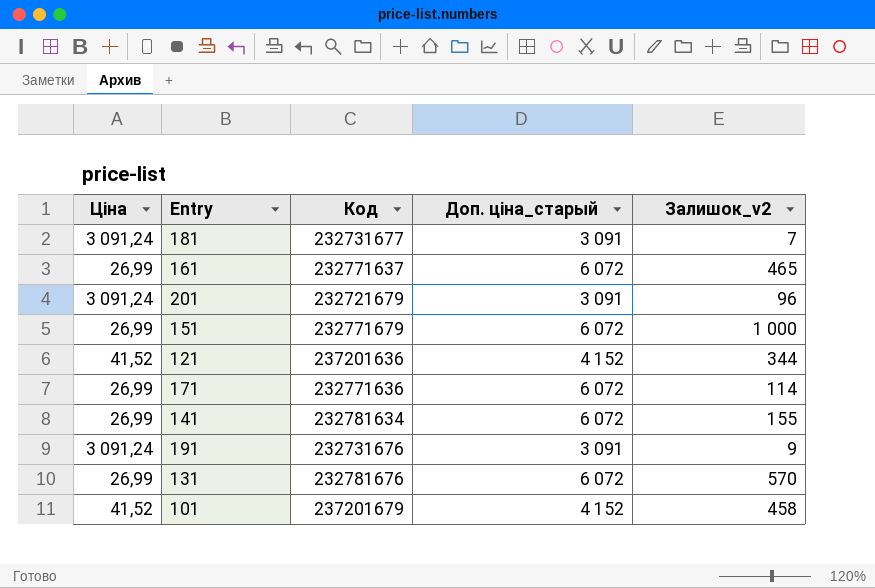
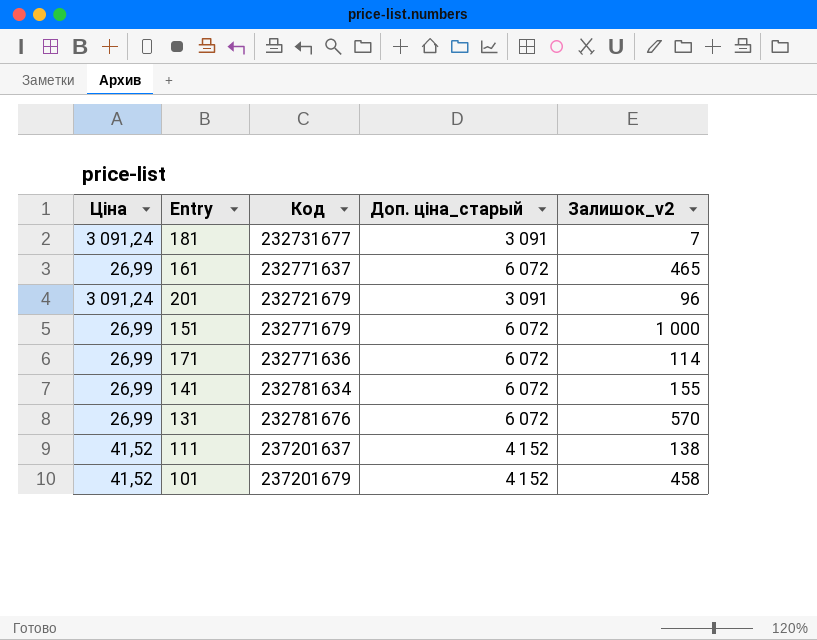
row 121: 41,52 | 237201636 | 4 152 | 344 -> none
row 191: 3 091,24 | 232731676 | 3 091 | 9 -> none
row 111: none -> 41,52 | 237201637 | 4 152 | 138

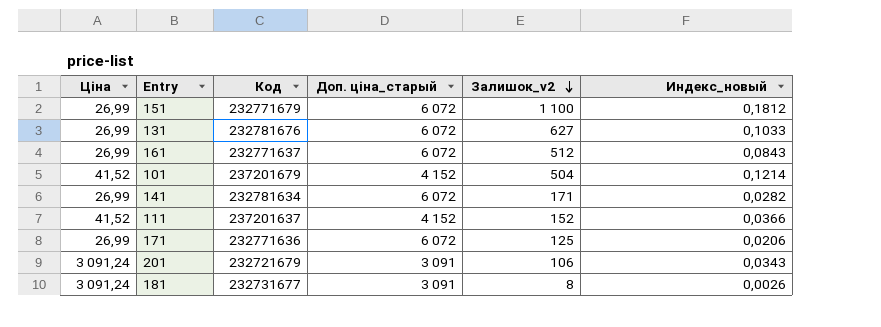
row order: none -> Залишок_v2 descending
column Индекс_новый | formula: none -> [Залишок_v2] / [Доп. ціна_старый]
151 | Залишок_v2: 1 000 -> 1 100
131 | Залишок_v2: 570 -> 627
161 | Залишок_v2: 465 -> 512
101 | Залишок_v2: 458 -> 504
141 | Залишок_v2: 155 -> 171
111 | Залишок_v2: 138 -> 152
171 | Залишок_v2: 114 -> 125
201 | Залишок_v2: 96 -> 106
181 | Залишок_v2: 7 -> 8

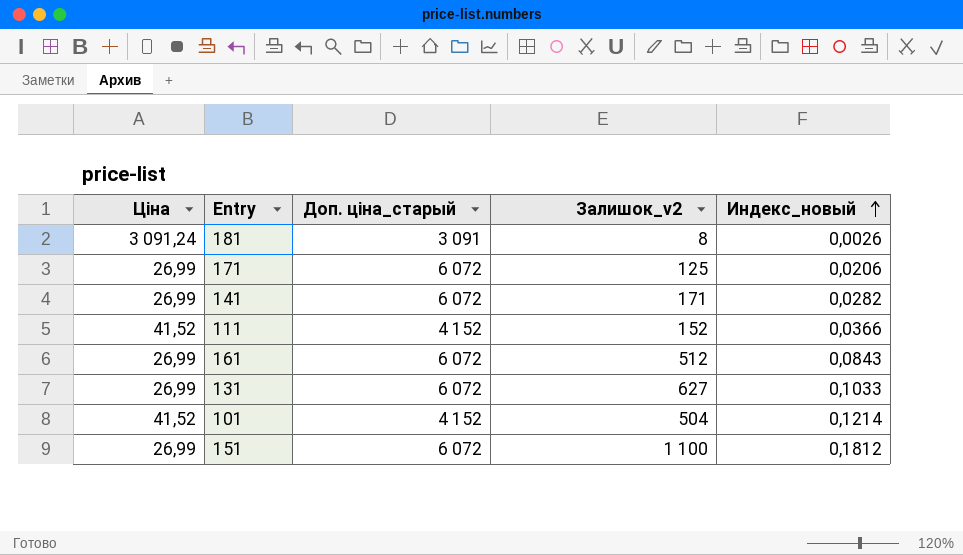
row order: Залишок_v2 descending -> Индекс_новый ascending
column Код | position: 3 -> none
row 201: 3 091,24 | 232721679 | 3 091 | 106 | 0,0343 -> none

